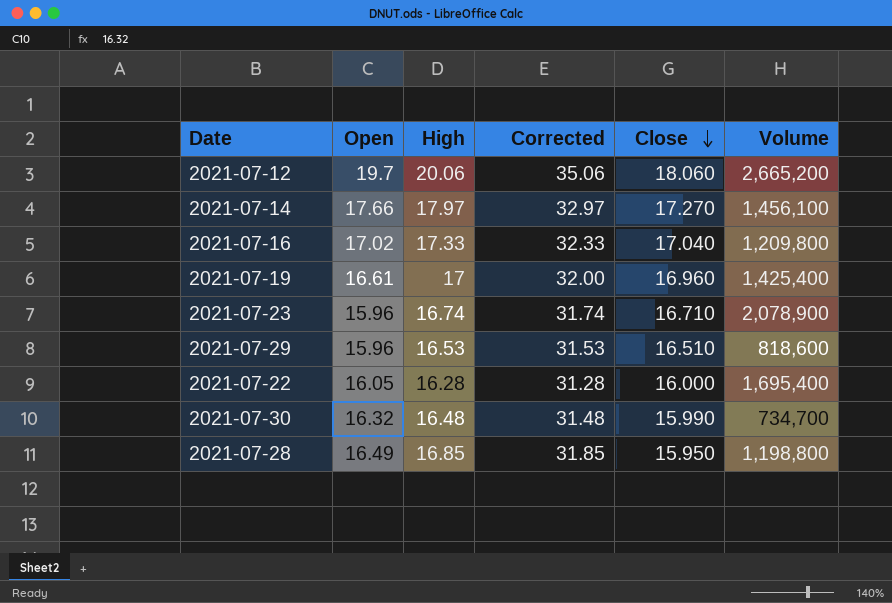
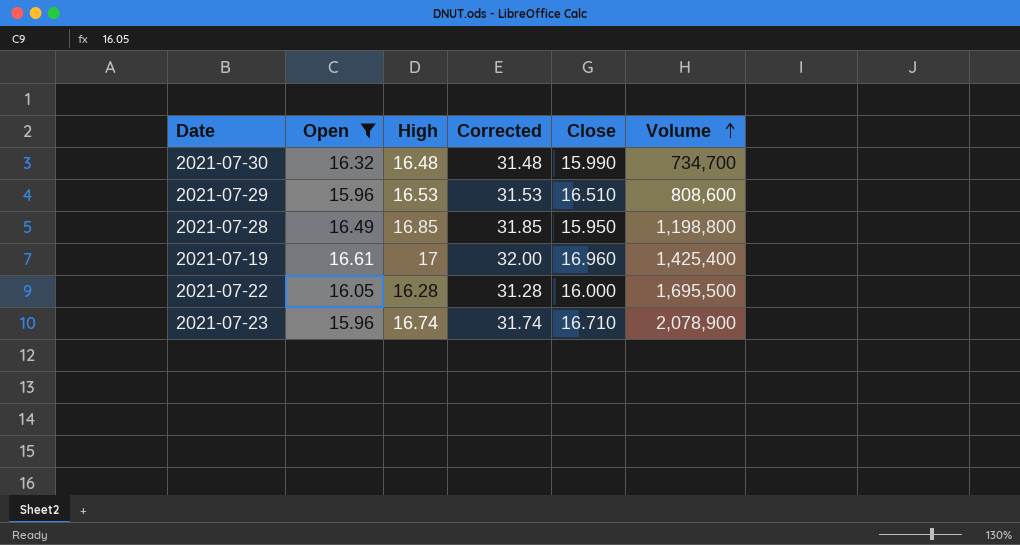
filter: none -> Open <= 16.61
row order: Close descending -> Volume ascending
2021-07-29 | Volume: 818,600 -> 808,600
2021-07-22 | Volume: 1,695,400 -> 1,695,500

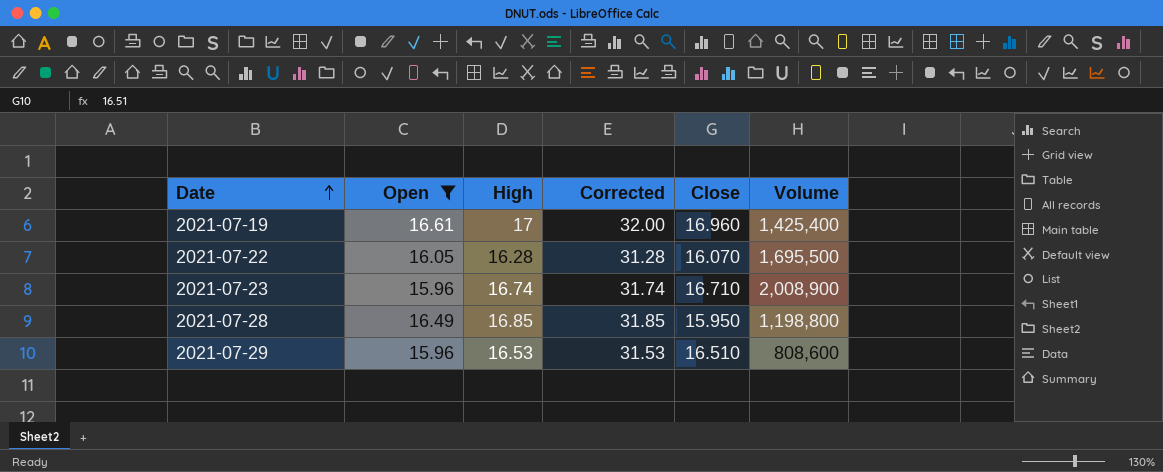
row order: Volume ascending -> Date ascending
row 2021-07-30: 16.32 | 16.48 | 31.48 | 15.990 | 734,700 -> none
2021-07-22 | Close: 16.000 -> 16.070
2021-07-23 | Volume: 2,078,900 -> 2,008,900

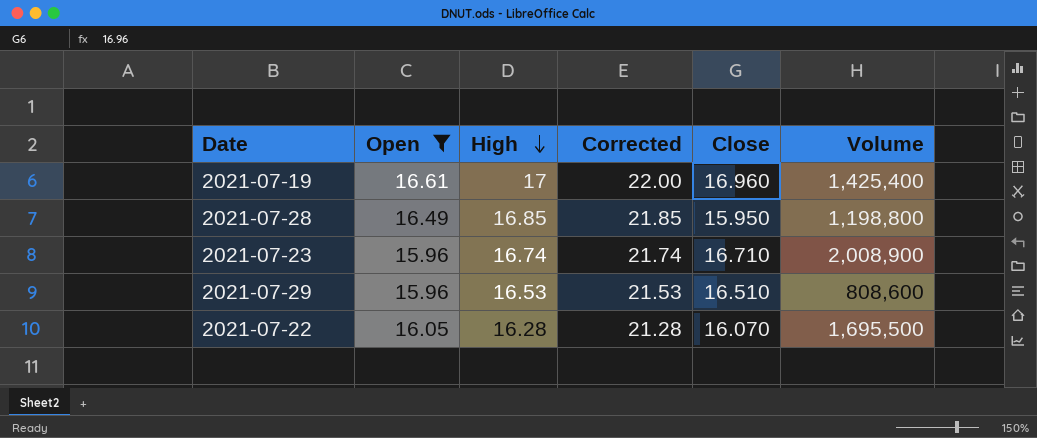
row order: Date ascending -> High descending
column Corrected | formula: [High] + 15 -> [High] + 5

